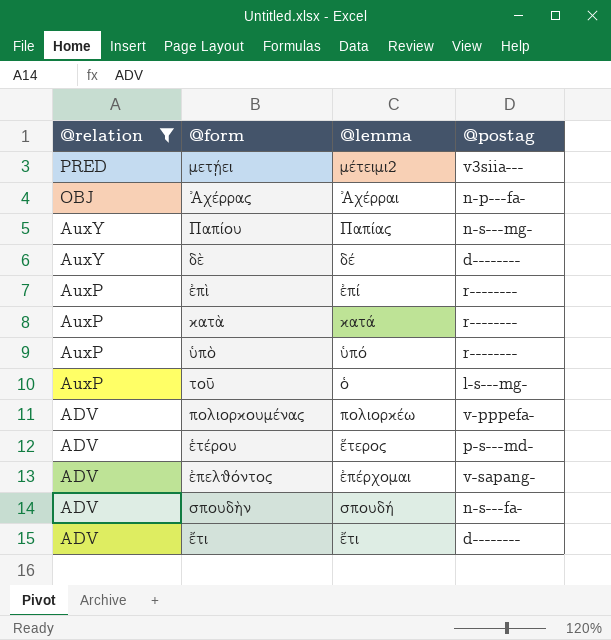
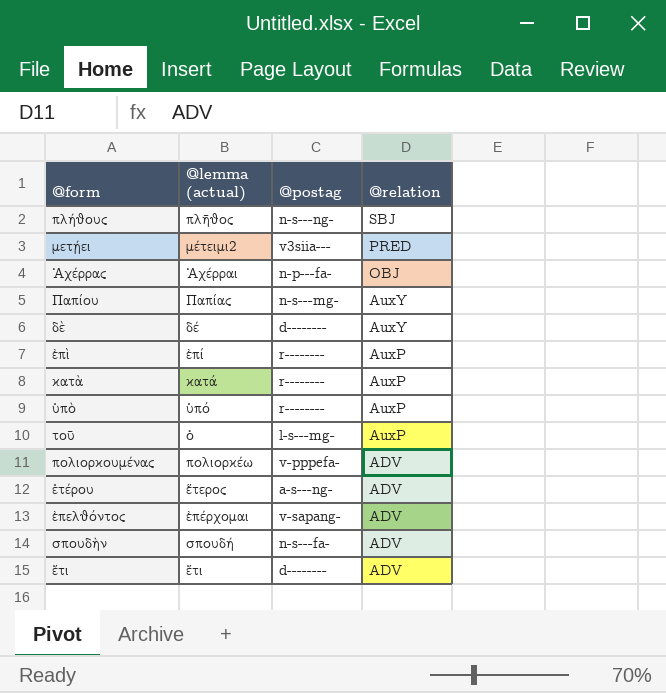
filter: @relation != SBJ -> none
column name: @lemma -> @lemma (actual)
column @relation | position: 1 -> 4
ἑτέρου | @postag: p-s---md- -> a-s---ng-

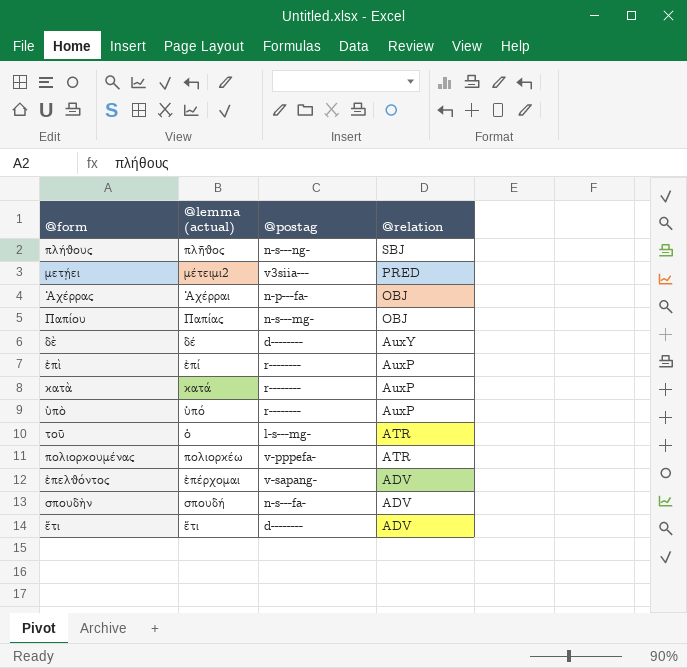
row ἑτέρου: ἕτερος | a-s---ng- | ADV -> none
Παπίου | @relation: AuxY -> OBJ
τοῦ | @relation: AuxP -> ATR
πολιορκουμένας | @relation: ADV -> ATR

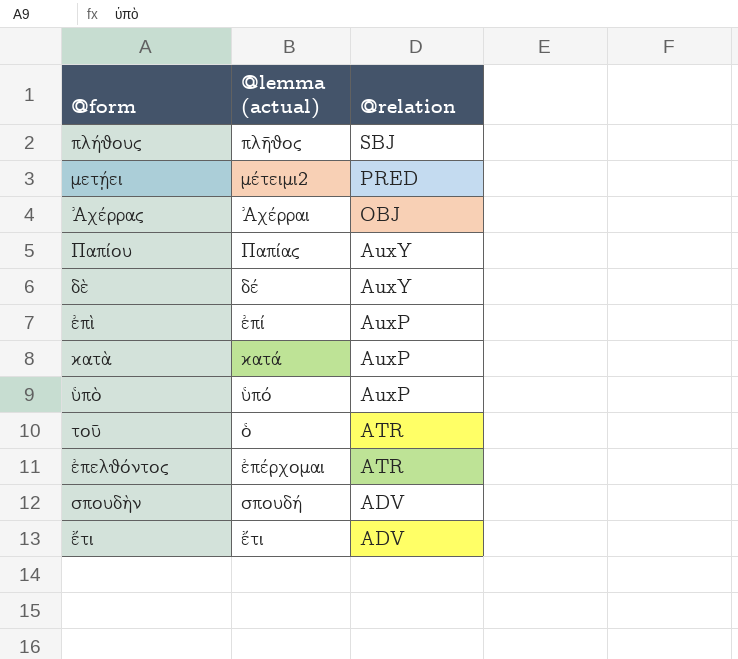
column @postag | position: 3 -> none
row πολιορκουμένας: πολιορκέω | v-pppefa- | ATR -> none
Παπίου | @relation: OBJ -> AuxY
ἐπελθόντος | @relation: ADV -> ATR

